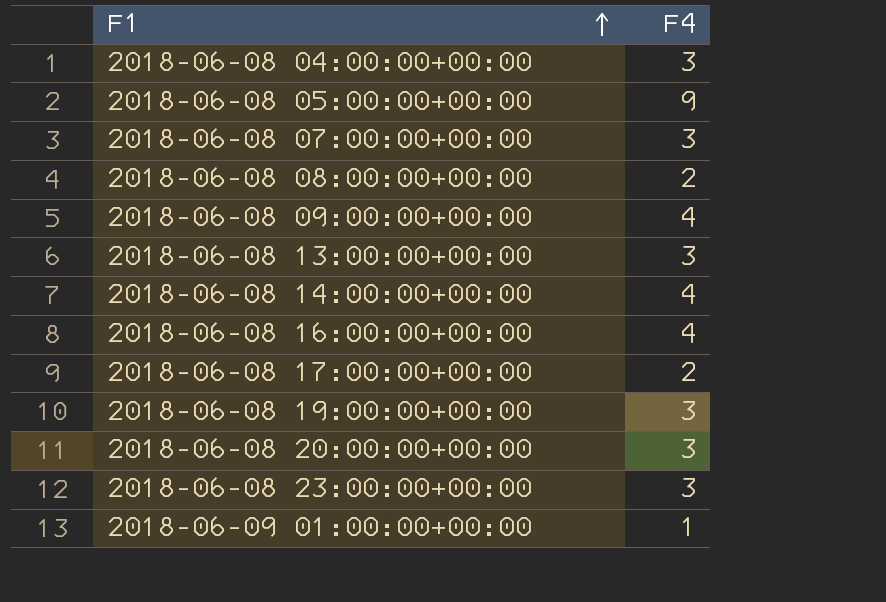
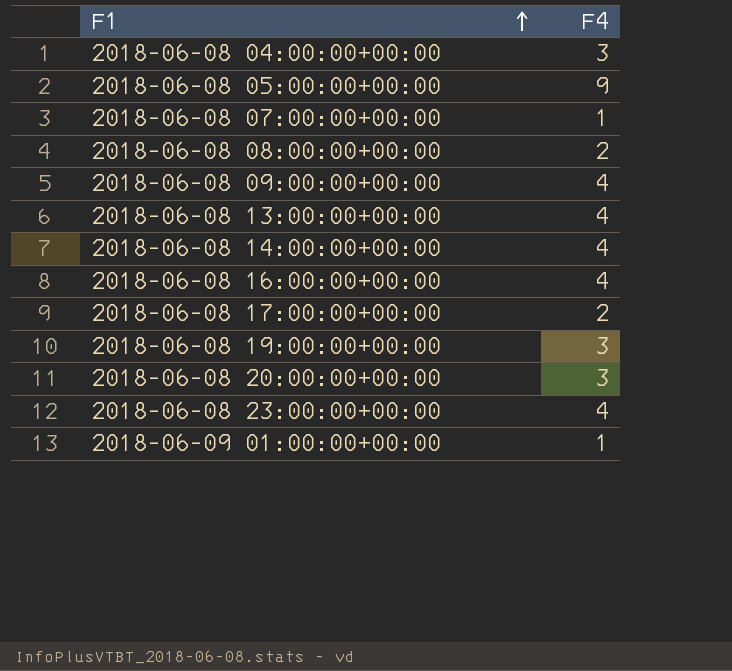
2018-06-08 07:00:00+00:00 | F4: 3 -> 1
2018-06-08 13:00:00+00:00 | F4: 3 -> 4
2018-06-08 23:00:00+00:00 | F4: 3 -> 4

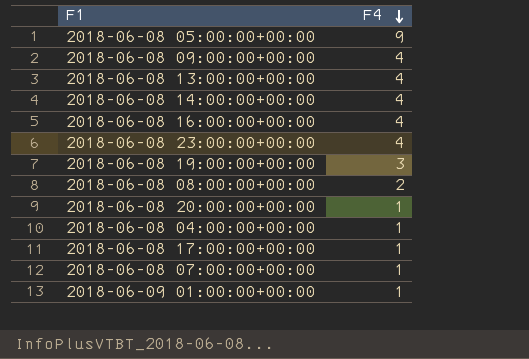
row order: F1 ascending -> F4 descending
2018-06-08 20:00:00+00:00 | F4: 3 -> 1
2018-06-08 04:00:00+00:00 | F4: 3 -> 1
2018-06-08 17:00:00+00:00 | F4: 2 -> 1

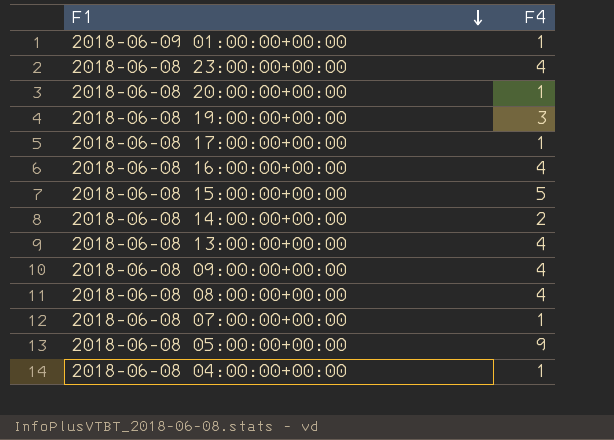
row order: F4 descending -> F1 descending
row 2018-06-08 15:00:00+00:00: none -> 5
2018-06-08 14:00:00+00:00 | F4: 4 -> 2
2018-06-08 08:00:00+00:00 | F4: 2 -> 4

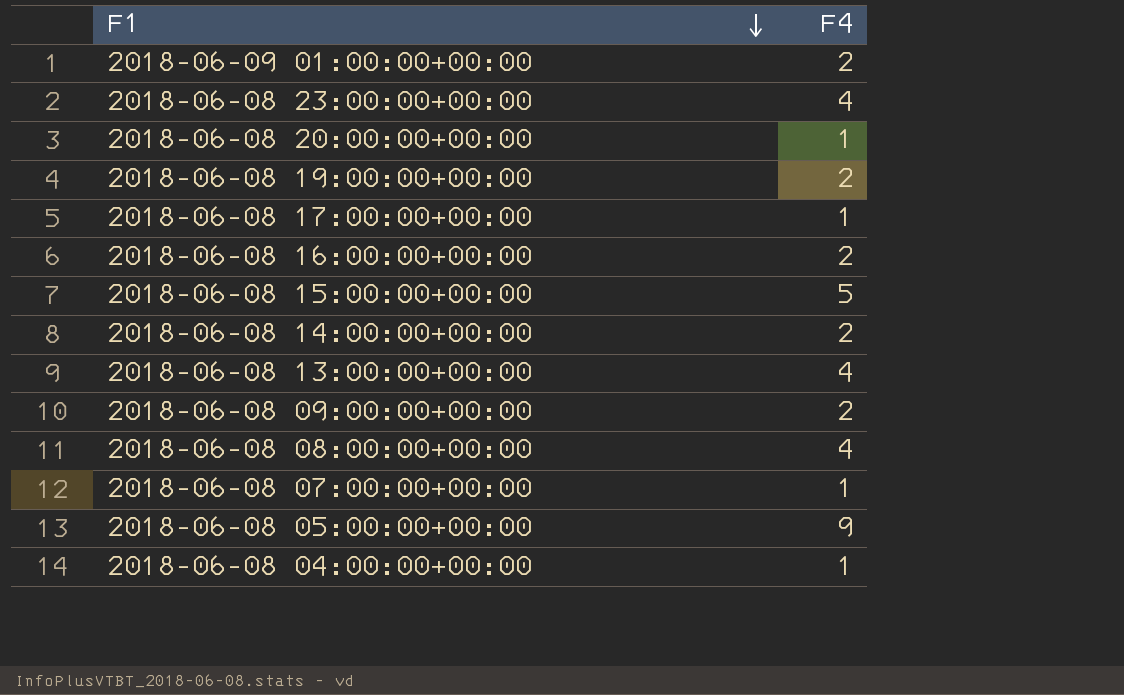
2018-06-09 01:00:00+00:00 | F4: 1 -> 2
2018-06-08 19:00:00+00:00 | F4: 3 -> 2
2018-06-08 16:00:00+00:00 | F4: 4 -> 2
2018-06-08 09:00:00+00:00 | F4: 4 -> 2

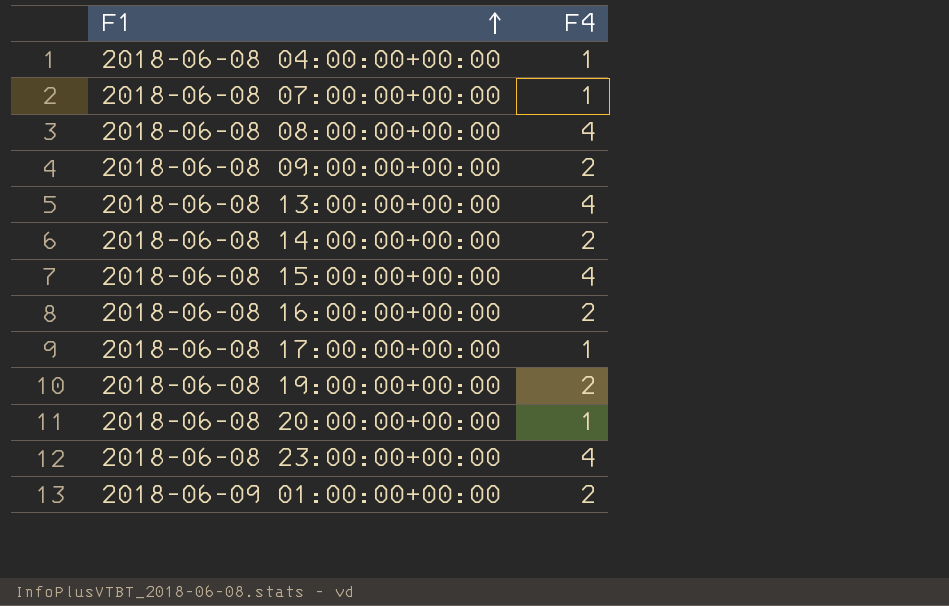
row order: F1 descending -> F1 ascending
row 2018-06-08 05:00:00+00:00: 9 -> none
2018-06-08 15:00:00+00:00 | F4: 5 -> 4

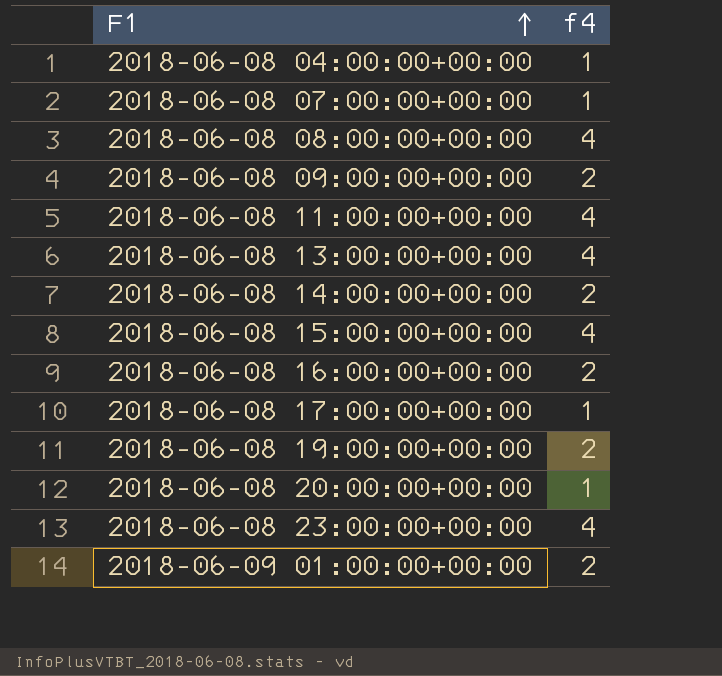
column name: F4 -> f4
row 2018-06-08 11:00:00+00:00: none -> 4

